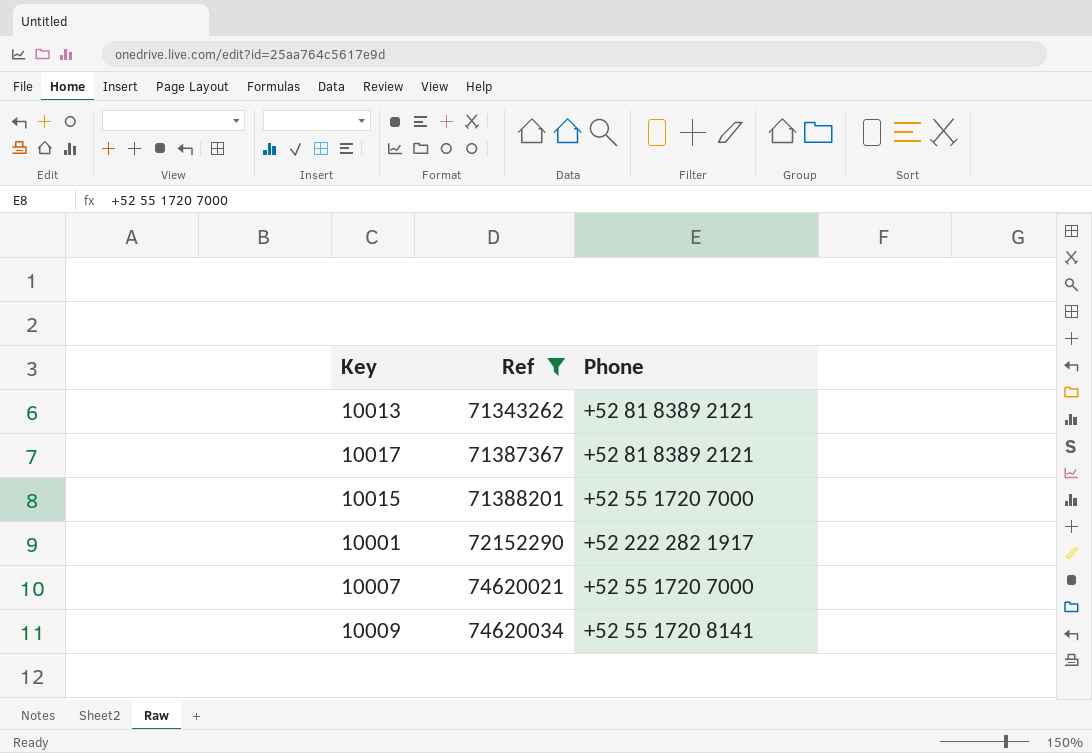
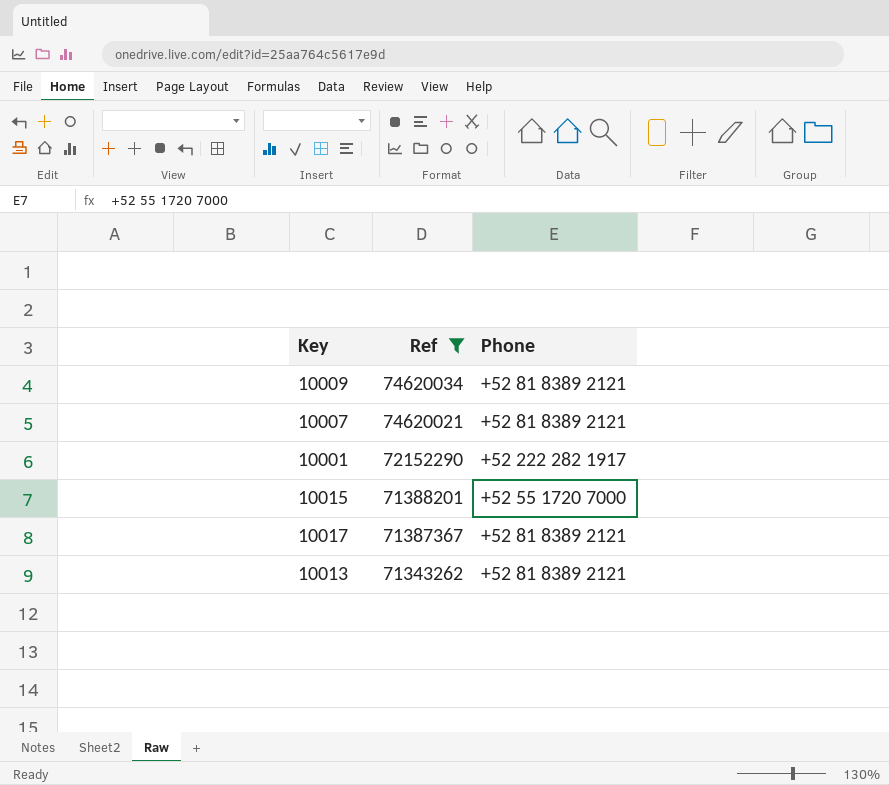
row order: Ref ascending -> Ref descending
10009 | Phone: +52 55 1720 8141 -> +52 81 8389 2121
10007 | Phone: +52 55 1720 7000 -> +52 81 8389 2121

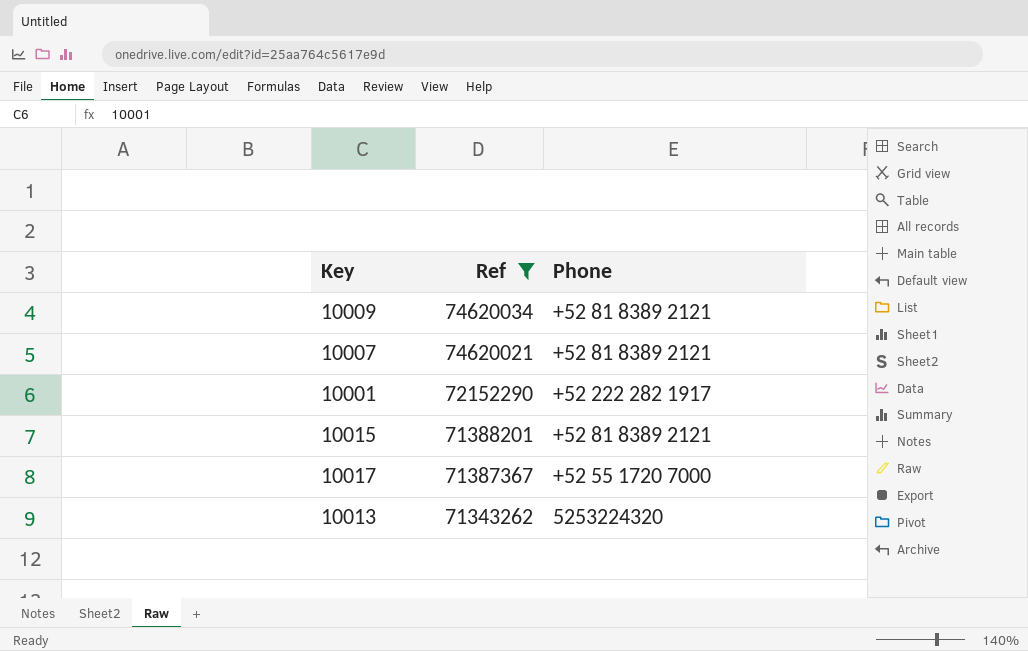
10015 | Phone: +52 55 1720 7000 -> +52 81 8389 2121
10017 | Phone: +52 81 8389 2121 -> +52 55 1720 7000
10013 | Phone: +52 81 8389 2121 -> 5253224320

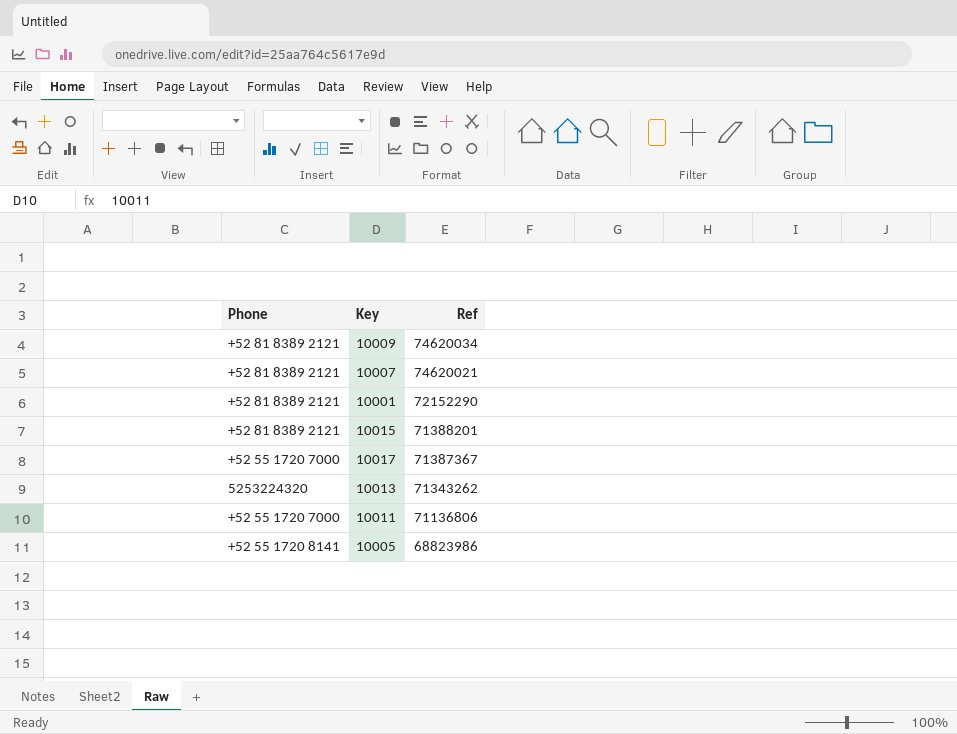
filter: Ref >= 71343262 -> none
column Phone | position: 3 -> 1
10001 | Phone: +52 222 282 1917 -> +52 81 8389 2121

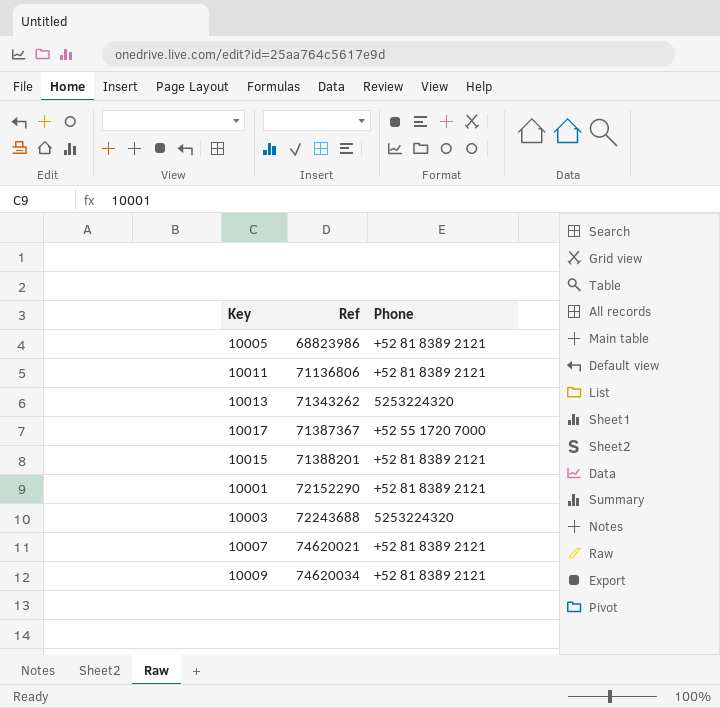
row order: Ref descending -> Ref ascending
column Phone | position: 1 -> 3
10005 | Phone: +52 55 1720 8141 -> +52 81 8389 2121
10011 | Phone: +52 55 1720 7000 -> +52 81 8389 2121
row 10003: none -> 72243688 | 5253224320

